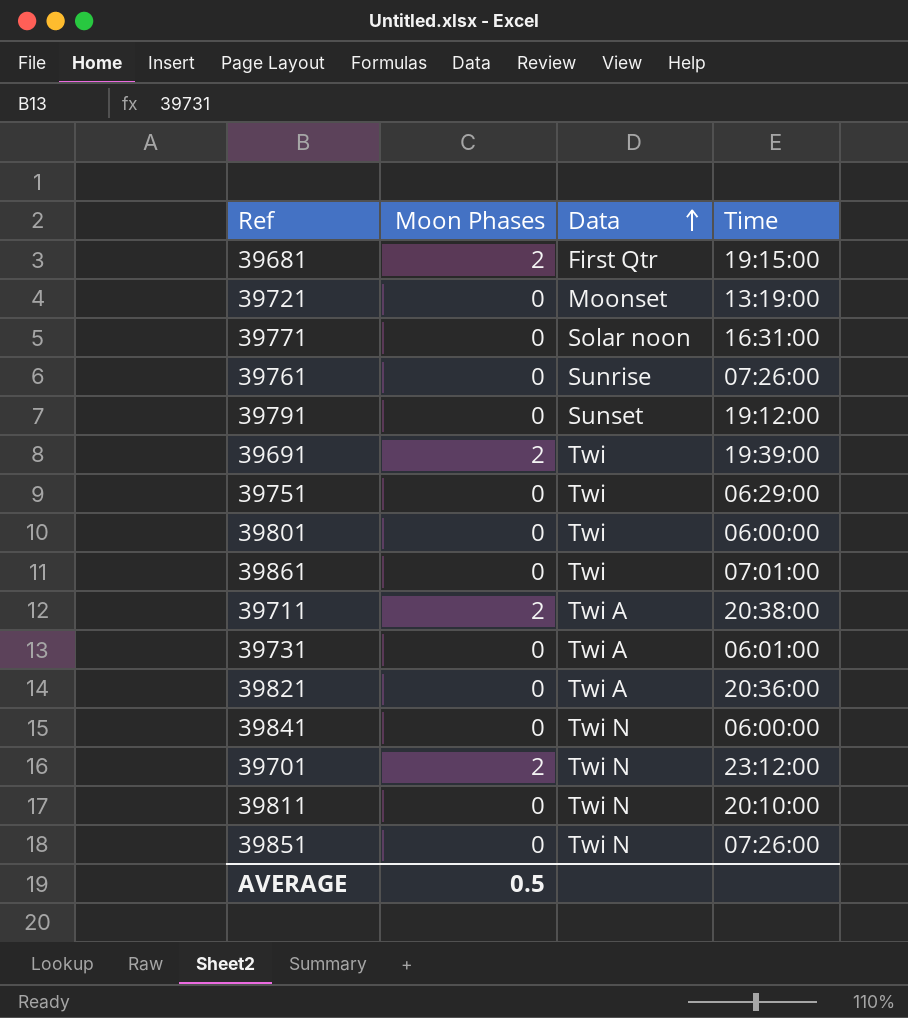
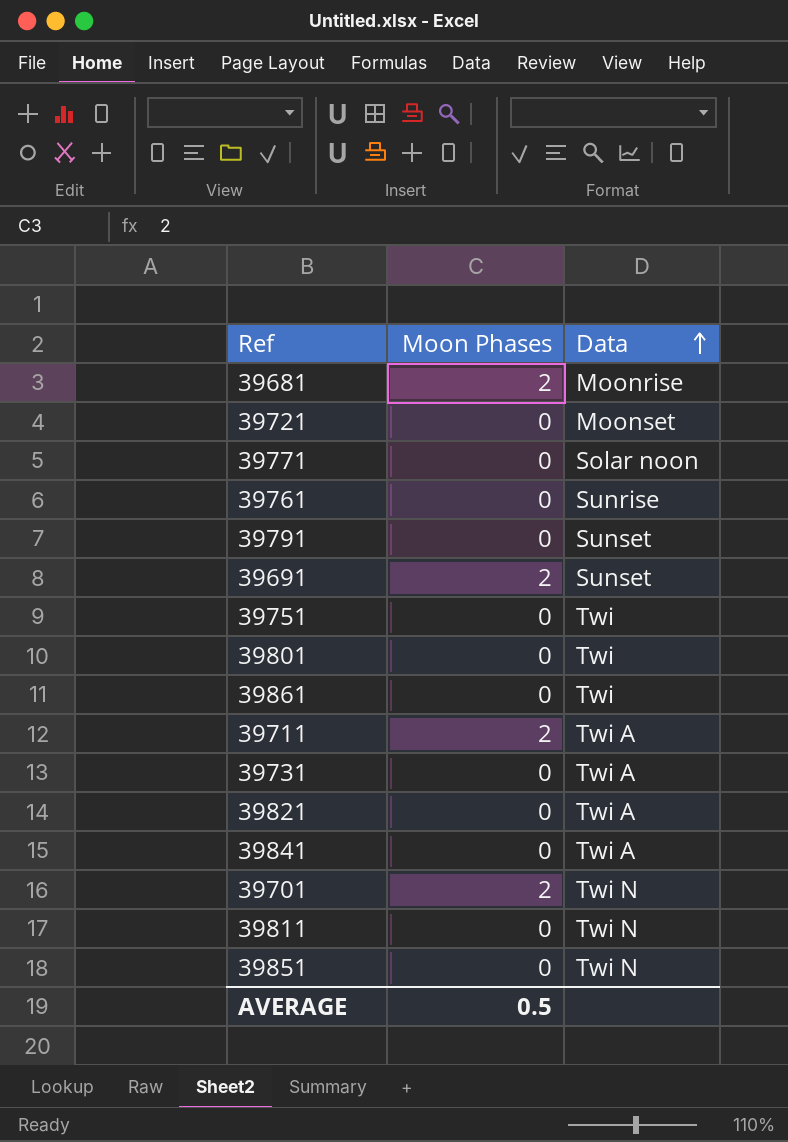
column Time | position: 4 -> none
39681 | Data: First Qtr -> Moonrise
39691 | Data: Twi -> Sunset
39841 | Data: Twi N -> Twi A

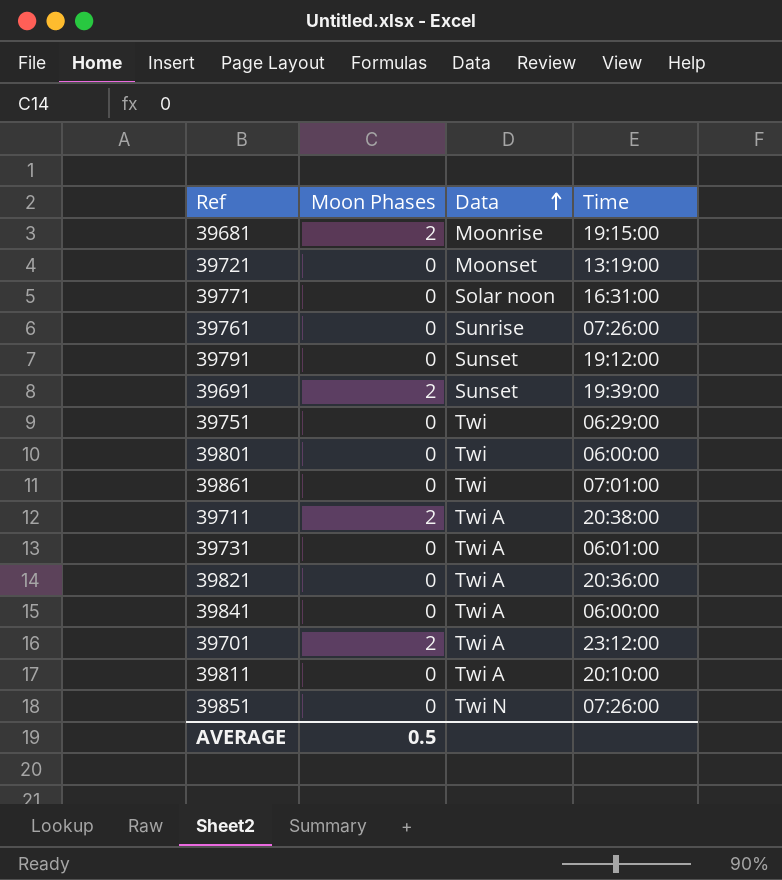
column Time | position: none -> 4
39701 | Data: Twi N -> Twi A
39811 | Data: Twi N -> Twi A

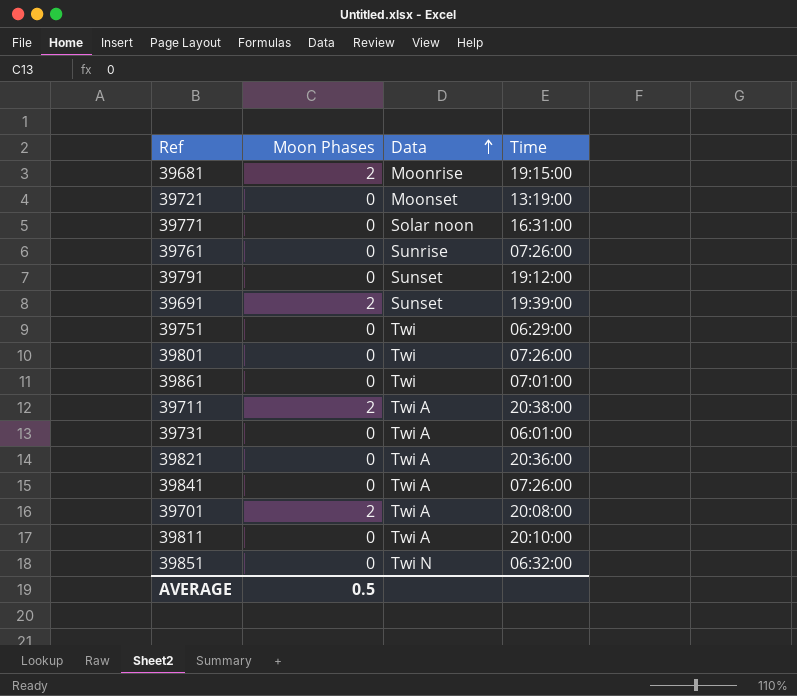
39801 | Time: 06:00:00 -> 07:26:00
39841 | Time: 06:00:00 -> 07:26:00
39701 | Time: 23:12:00 -> 20:08:00
39851 | Time: 07:26:00 -> 06:32:00

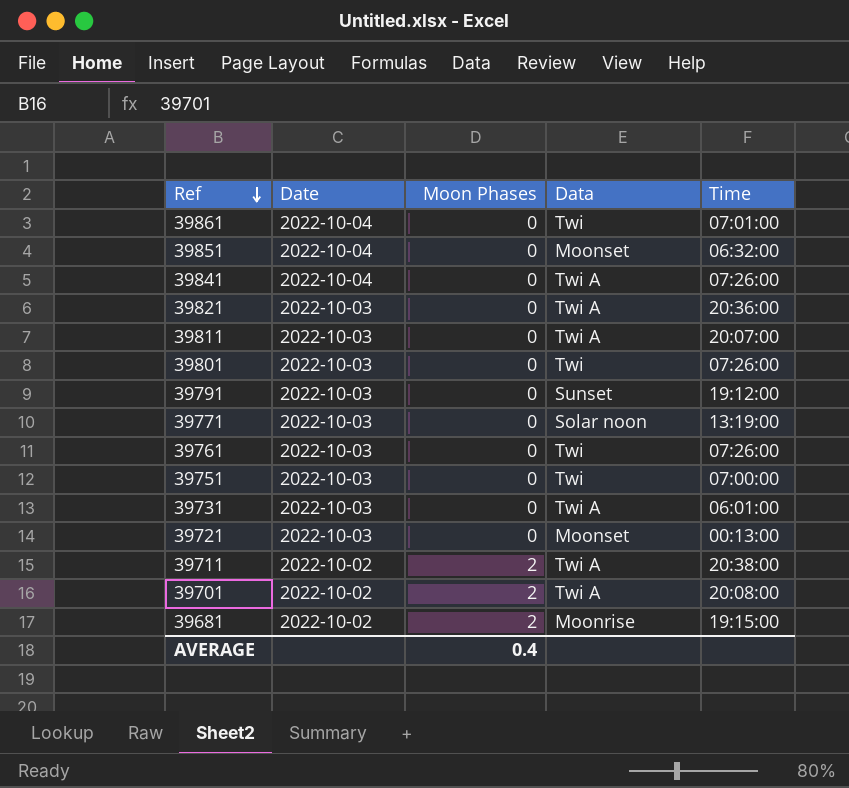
row order: Data ascending -> Ref descending
column Date | position: none -> 2
row 39691: 2 | Sunset | 19:39:00 -> none
39851 | Data: Twi N -> Moonset
39811 | Time: 20:10:00 -> 20:07:00
39771 | Time: 16:31:00 -> 13:19:00
39761 | Data: Sunrise -> Twi
39751 | Time: 06:29:00 -> 07:00:00
39721 | Time: 13:19:00 -> 00:13:00
AVERAGE | Moon Phases: 0.5 -> 0.4

